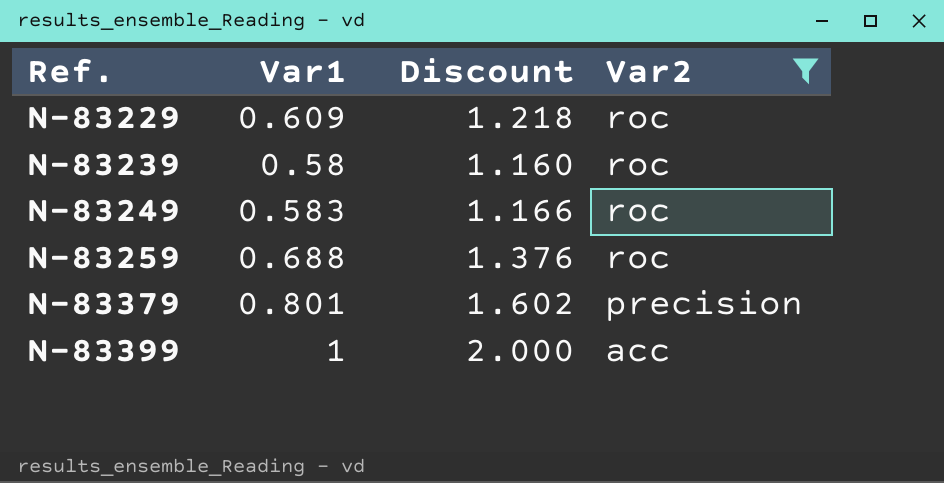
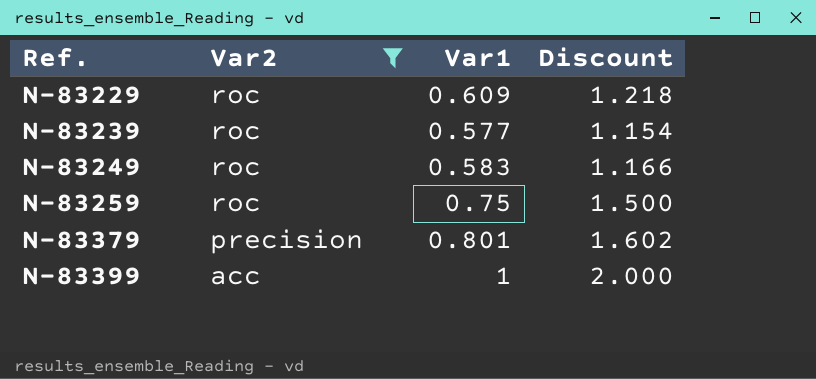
column Var2 | position: 4 -> 2
N-83239 | Var1: 0.58 -> 0.577
N-83239 | Discount: 1.160 -> 1.154
N-83259 | Var1: 0.688 -> 0.75
N-83259 | Discount: 1.376 -> 1.500

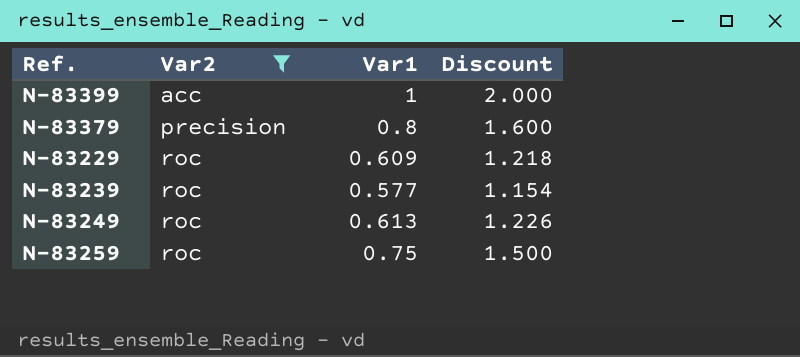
row order: Ref. ascending -> Var2 ascending
N-83379 | Var1: 0.801 -> 0.8
N-83379 | Discount: 1.602 -> 1.600
N-83249 | Var1: 0.583 -> 0.613
N-83249 | Discount: 1.166 -> 1.226

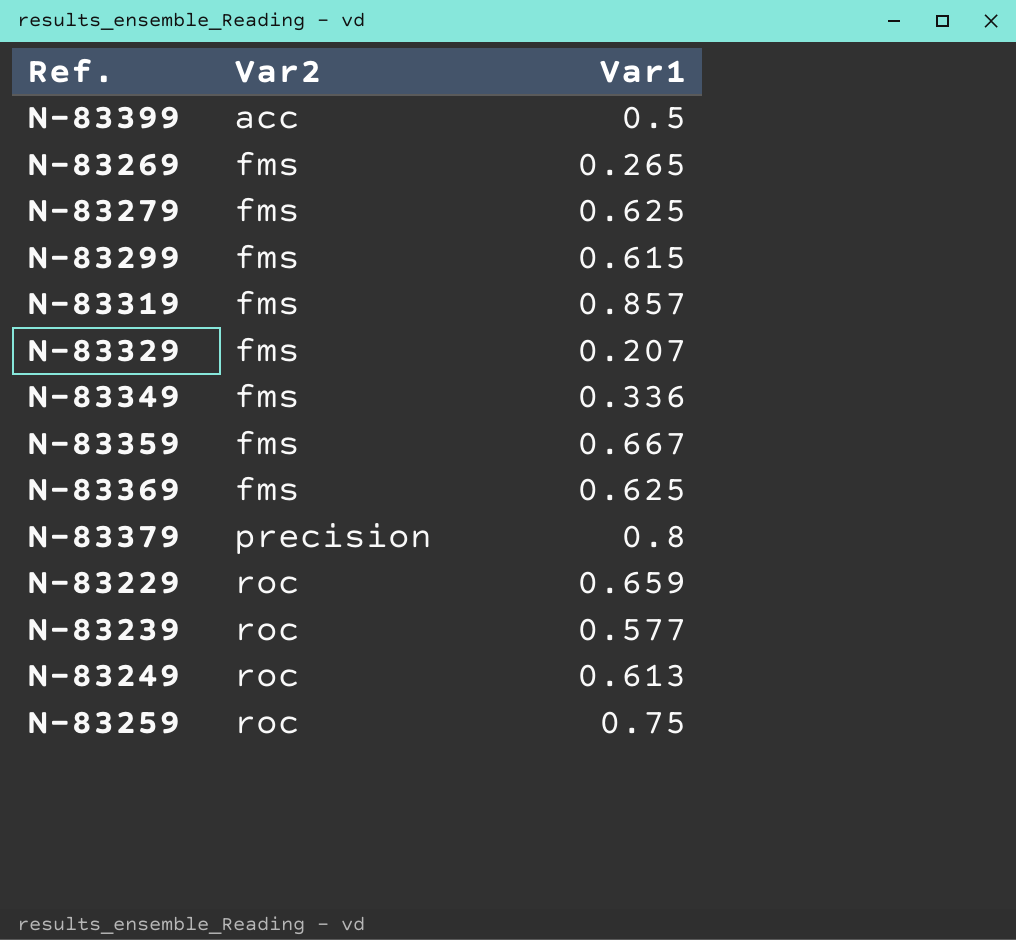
filter: Var2 != fms -> none
column Discount | formula: [Var1] * 2 -> none
N-83399 | Var1: 1 -> 0.5
N-83229 | Var1: 0.609 -> 0.659

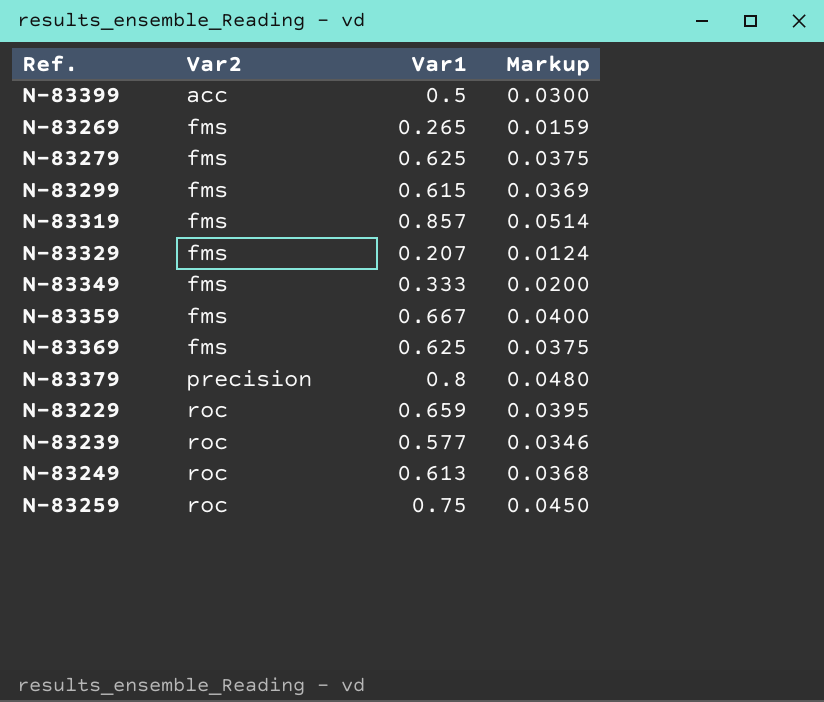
column Markup | formula: none -> [Var1] * 0.06
N-83349 | Var1: 0.336 -> 0.333

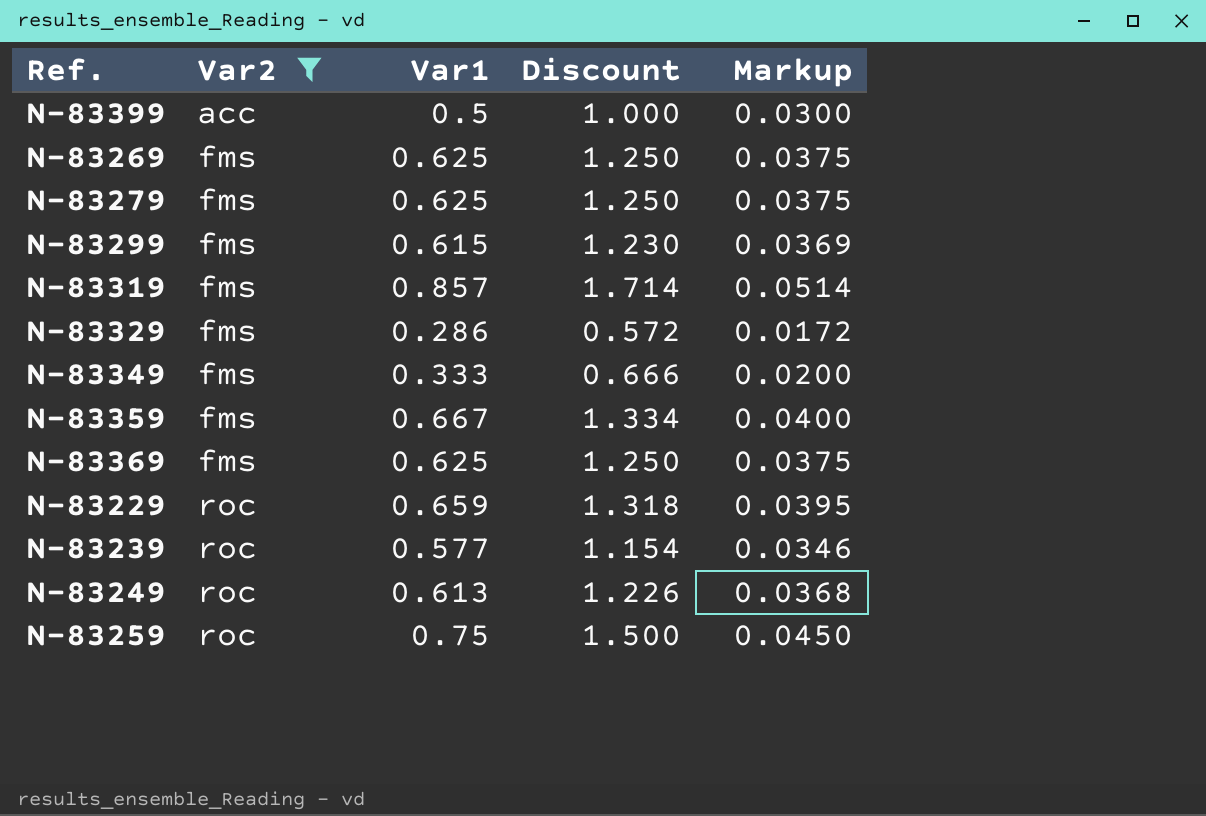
filter: none -> Var2 != precision
column Discount | formula: none -> [Var1] * 2
N-83269 | Var1: 0.265 -> 0.625
N-83269 | Markup: 0.0159 -> 0.0375
N-83329 | Var1: 0.207 -> 0.286
N-83329 | Markup: 0.0124 -> 0.0172

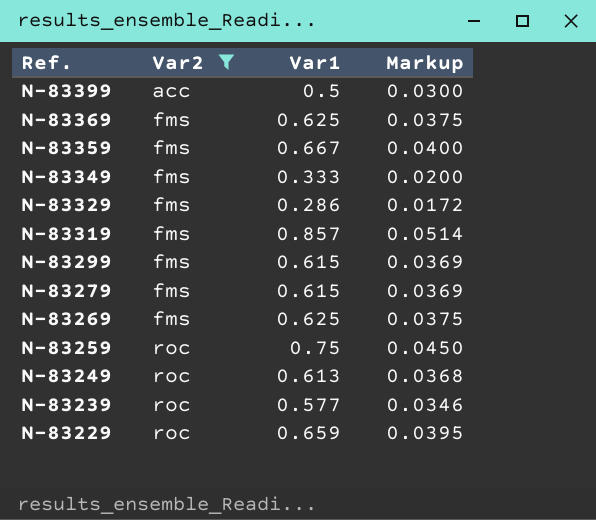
row order: Var2 ascending -> Ref. descending
column Discount | formula: [Var1] * 2 -> none
N-83279 | Var1: 0.625 -> 0.615
N-83279 | Markup: 0.0375 -> 0.0369

